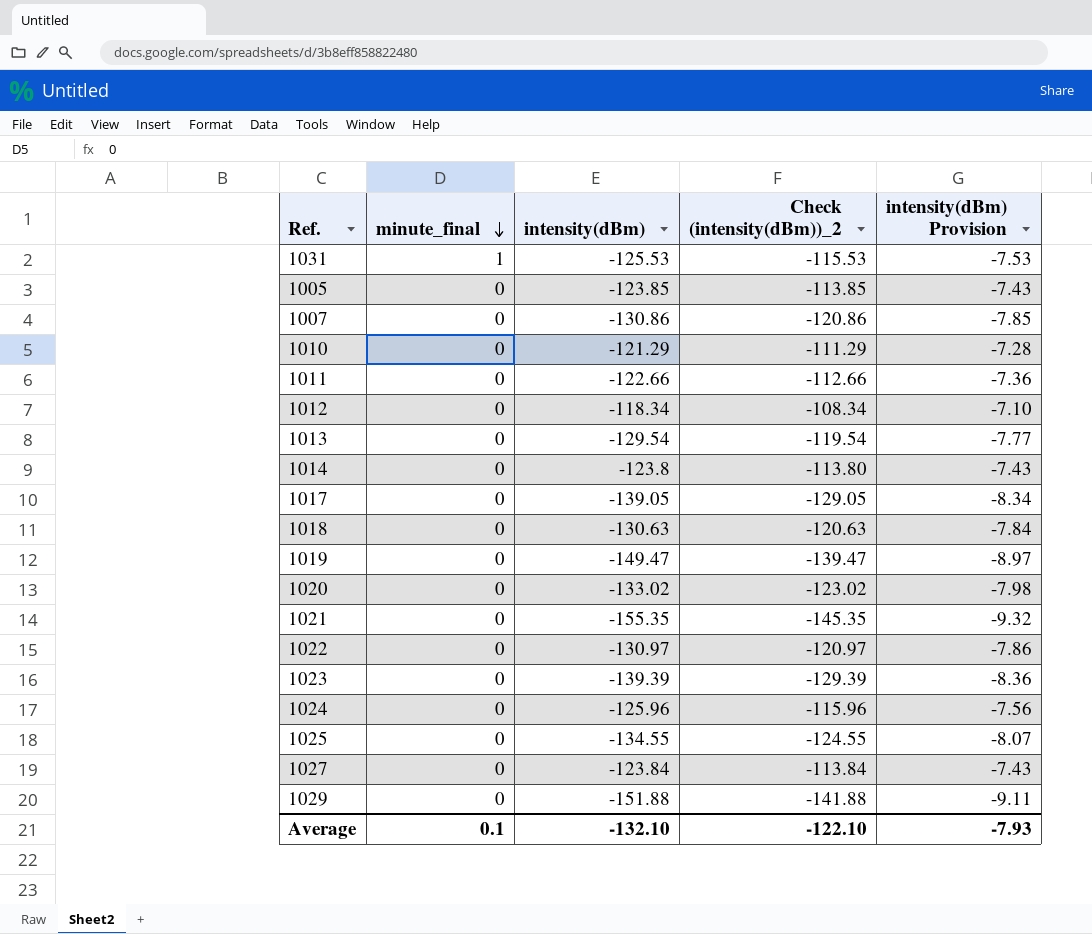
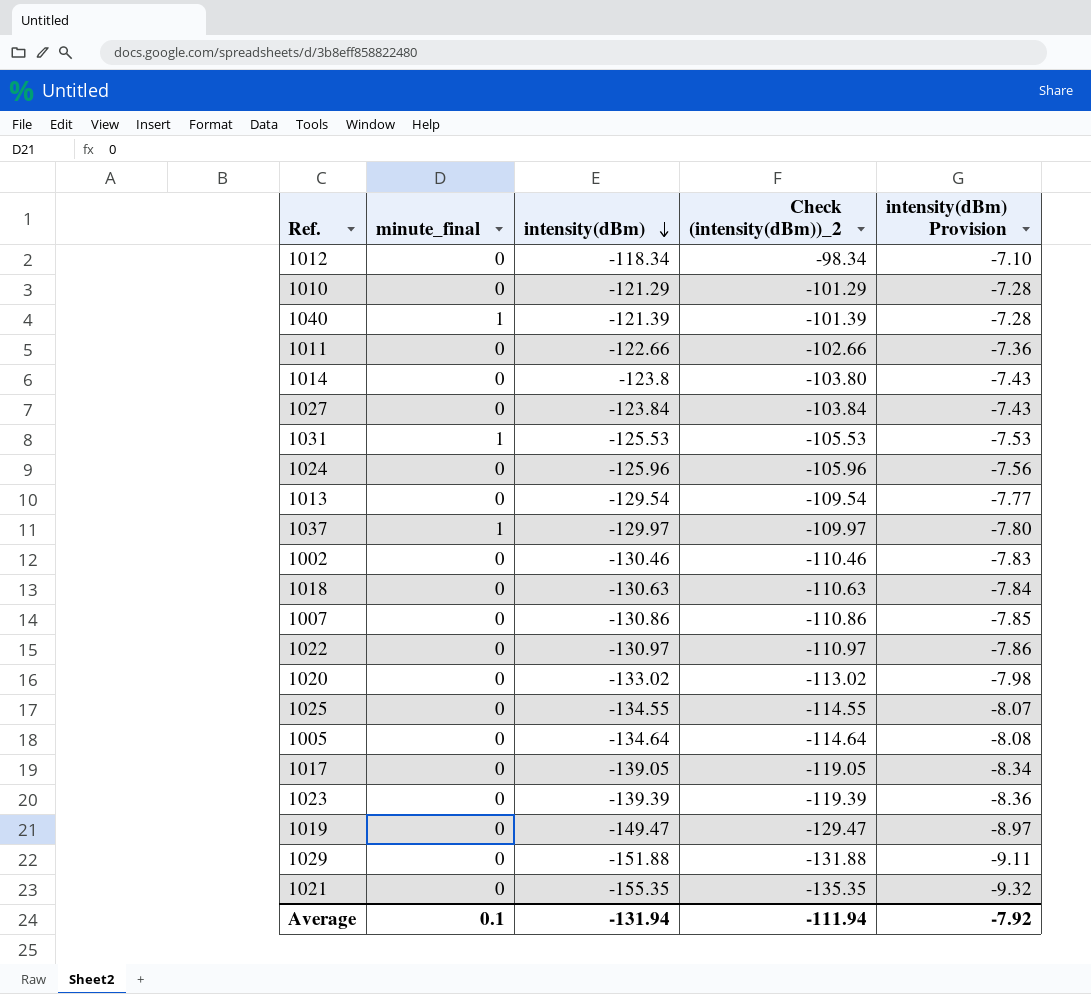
row order: minute_final descending -> intensity(dBm) descending
column Check (intensity(dBm))_2 | formula: [intensity(dBm)] + 10 -> [intensity(dBm)] + 20
row 1040: none -> 1 | -121.39 | -101.39 | -7.28
row 1037: none -> 1 | -129.97 | -109.97 | -7.80
row 1002: none -> 0 | -130.46 | -110.46 | -7.83
1005 | intensity(dBm): -123.85 -> -134.64
1005 | intensity(dBm) Provision: -7.43 -> -8.08
Average | intensity(dBm): -132.10 -> -131.94
Average | Check (intensity(dBm))_2: -122.10 -> -111.94
Average | intensity(dBm) Provision: -7.93 -> -7.92

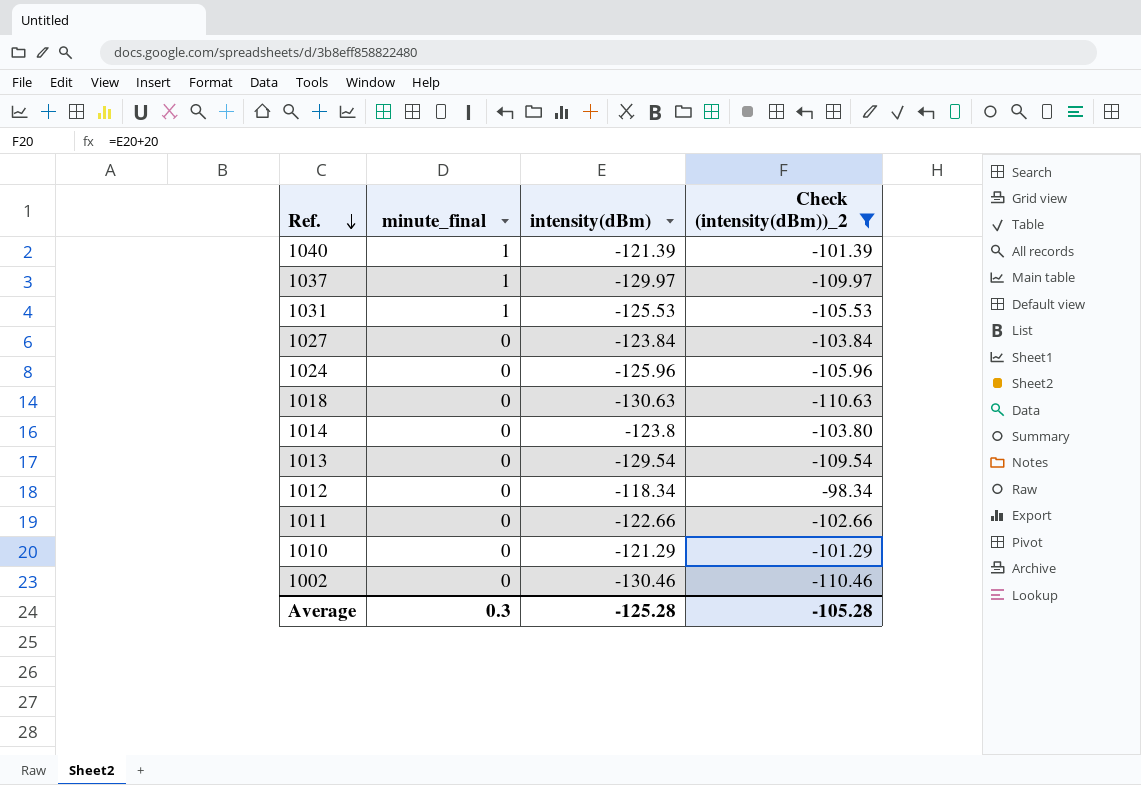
filter: none -> Check (intensity(dBm))_2 >= -110.63
row order: intensity(dBm) descending -> Ref. descending
column intensity(dBm) Provision | formula: [intensity(dBm)] * 0.06 -> none
Average | minute_final: 0.1 -> 0.3
Average | intensity(dBm): -131.94 -> -125.28
Average | Check (intensity(dBm))_2: -111.94 -> -105.28

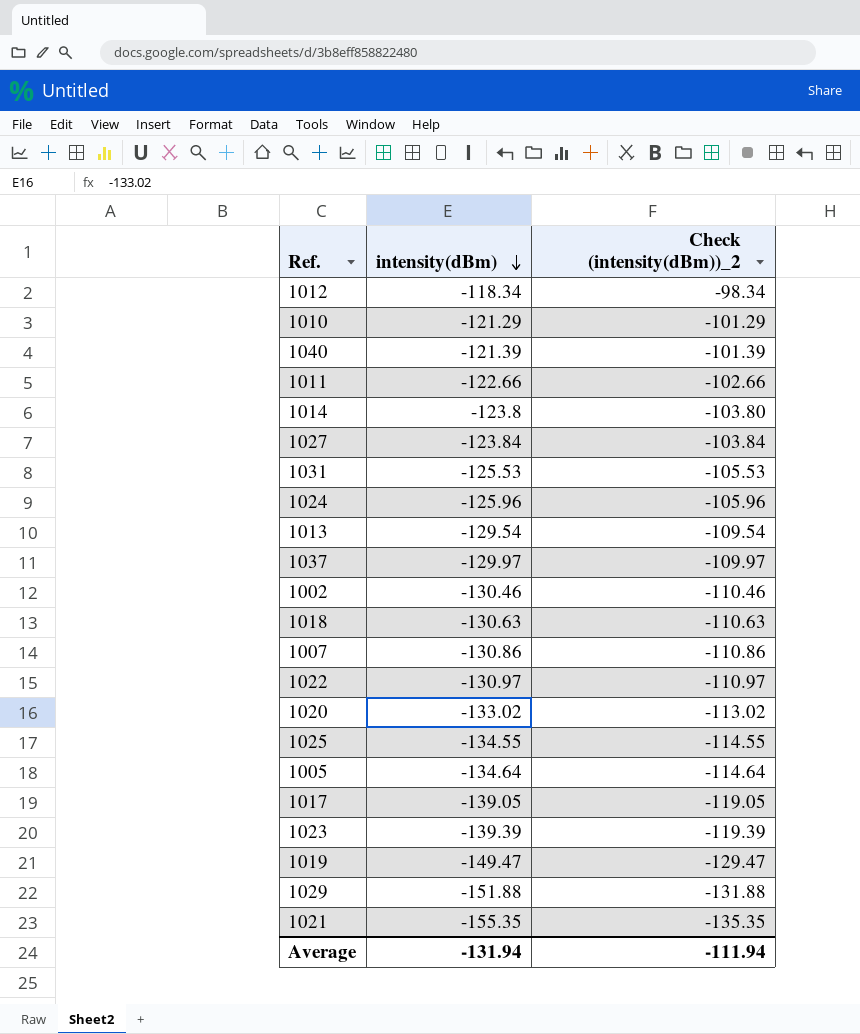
filter: Check (intensity(dBm))_2 >= -110.63 -> none
row order: Ref. descending -> intensity(dBm) descending
column minute_final | position: 2 -> none
Average | intensity(dBm): -125.28 -> -131.94
Average | Check (intensity(dBm))_2: -105.28 -> -111.94

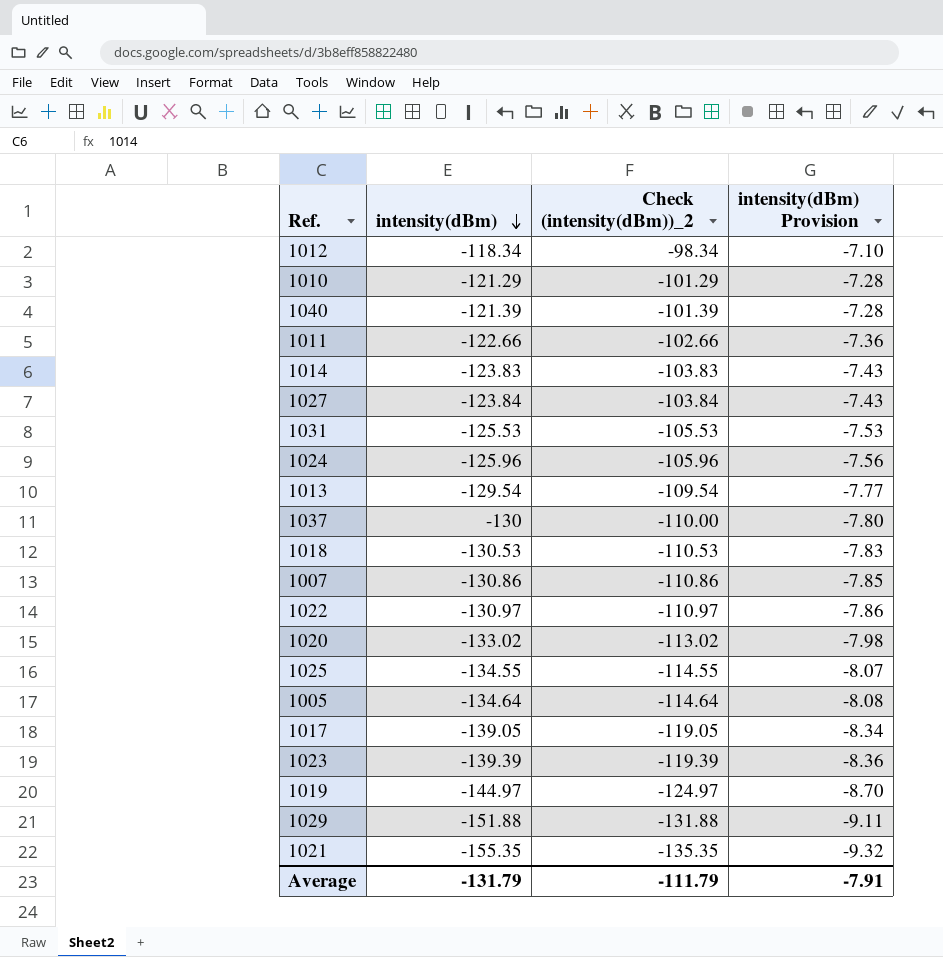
column intensity(dBm) Provision | formula: none -> [intensity(dBm)] * 0.06
row 1002: -130.46 | -110.46 -> none
1014 | intensity(dBm): -123.8 -> -123.83
1014 | Check (intensity(dBm))_2: -103.80 -> -103.83
1037 | intensity(dBm): -129.97 -> -130
1037 | Check (intensity(dBm))_2: -109.97 -> -110.00
1018 | intensity(dBm): -130.63 -> -130.53
1018 | Check (intensity(dBm))_2: -110.63 -> -110.53
1019 | intensity(dBm): -149.47 -> -144.97
1019 | Check (intensity(dBm))_2: -129.47 -> -124.97
Average | intensity(dBm): -131.94 -> -131.79
Average | Check (intensity(dBm))_2: -111.94 -> -111.79

